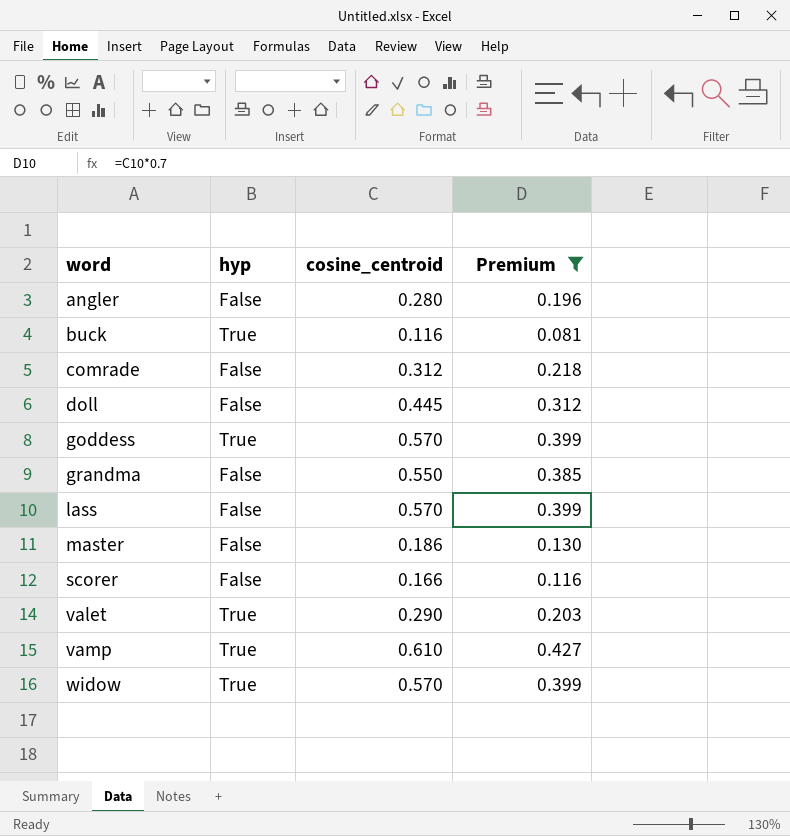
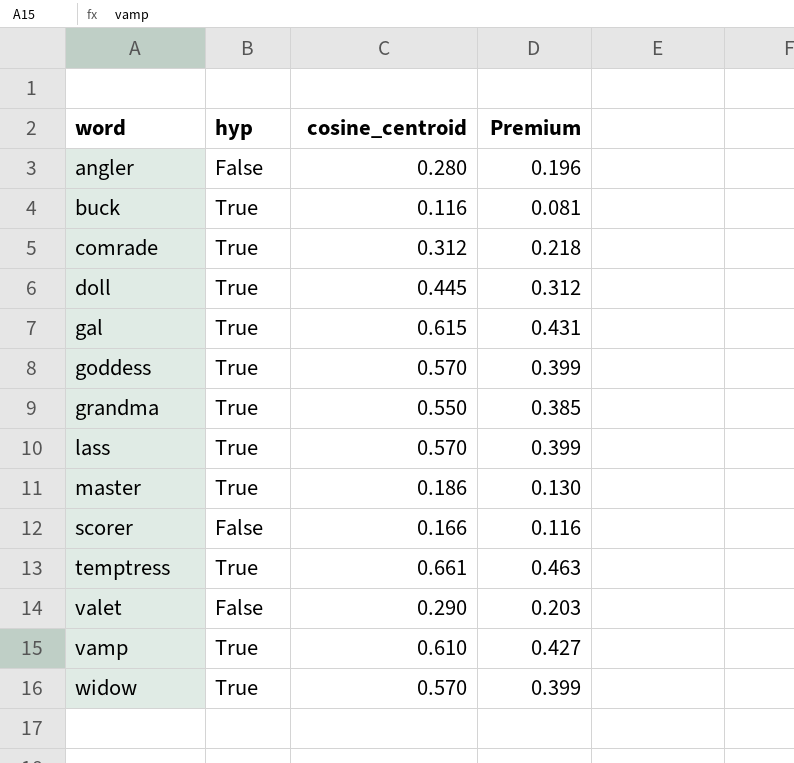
filter: Premium <= 0.427 -> none
comrade | hyp: False -> True
doll | hyp: False -> True
grandma | hyp: False -> True
lass | hyp: False -> True
master | hyp: False -> True
valet | hyp: True -> False

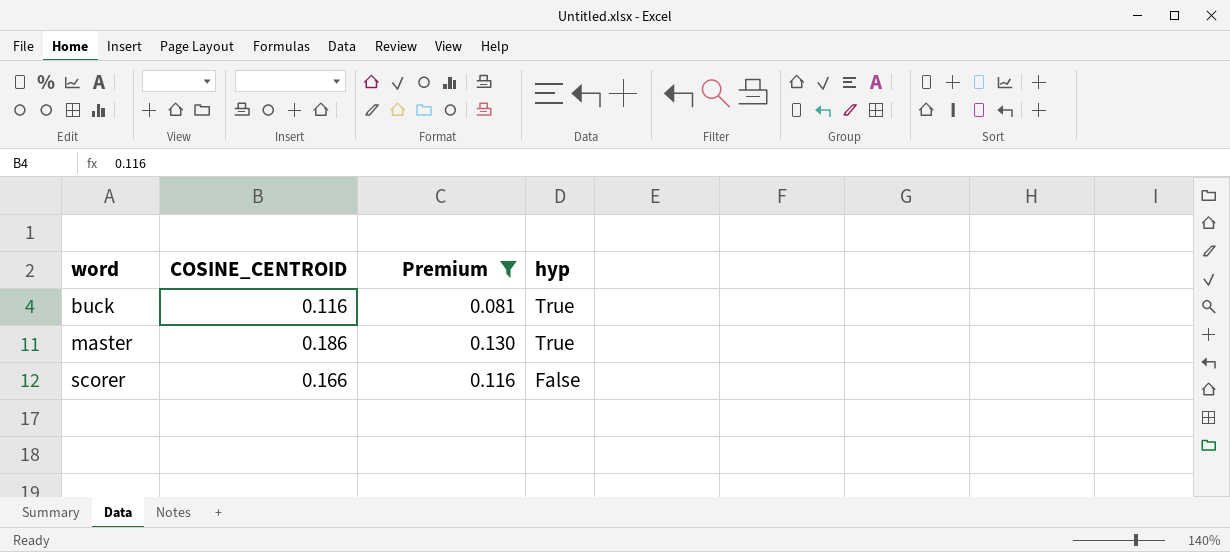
filter: none -> Premium <= 0.130
column name: cosine_centroid -> COSINE_CENTROID
column hyp | position: 2 -> 4

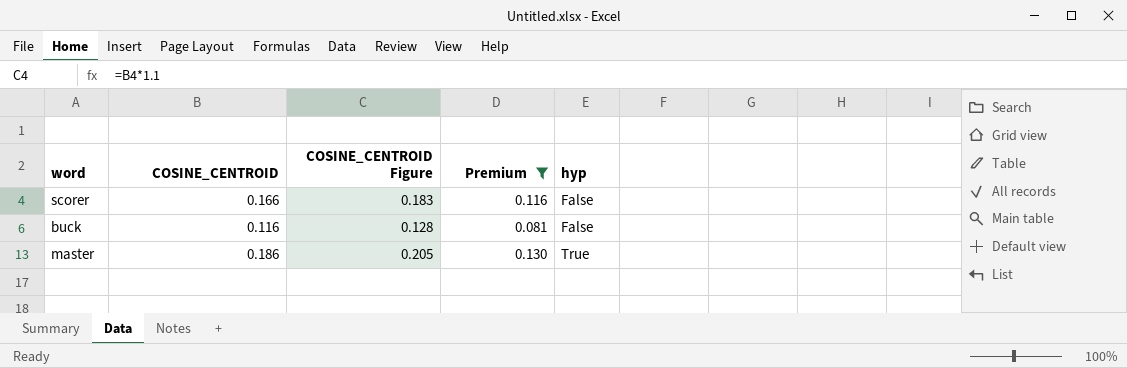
row order: word ascending -> hyp ascending
column COSINE_CENTROID Figure | formula: none -> [COSINE_CENTROID] * 1.1
buck | hyp: True -> False

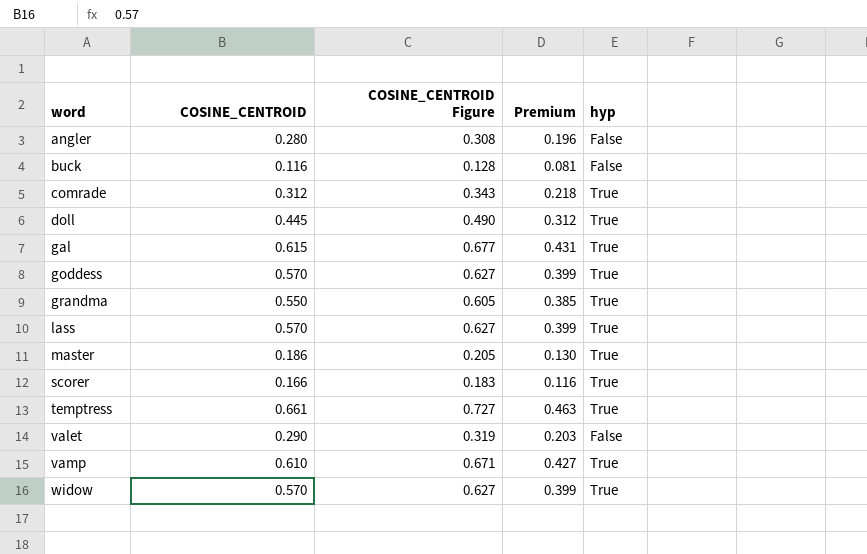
filter: Premium <= 0.130 -> none
row order: hyp ascending -> word ascending
scorer | hyp: False -> True

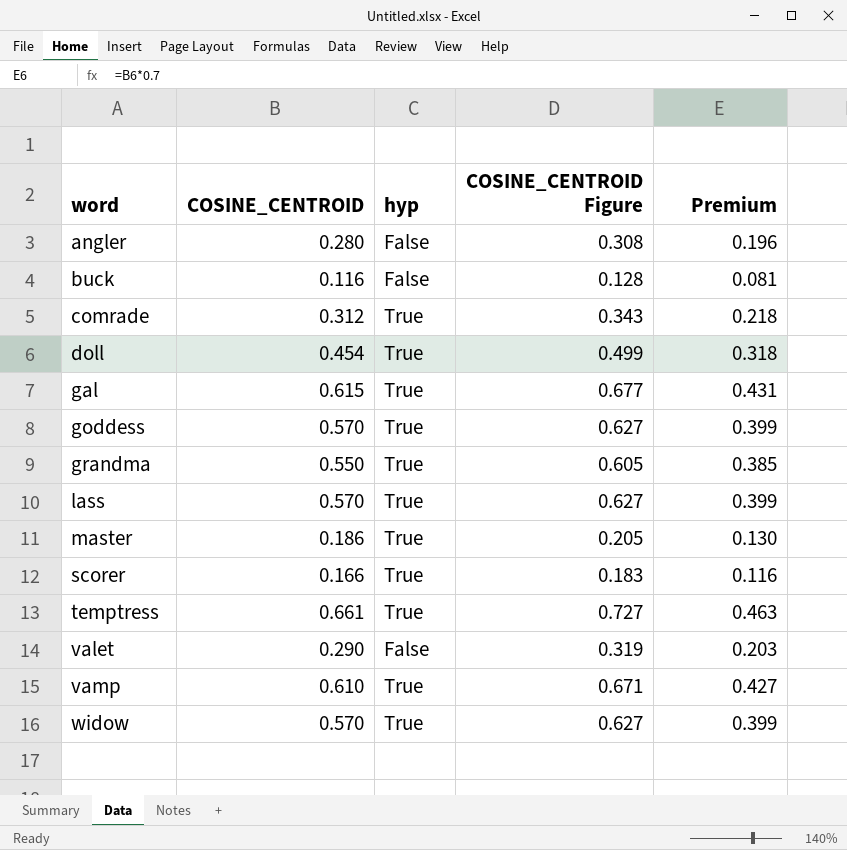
column hyp | position: 5 -> 3
doll | COSINE_CENTROID: 0.445 -> 0.454
doll | COSINE_CENTROID Figure: 0.490 -> 0.499
doll | Premium: 0.312 -> 0.318

